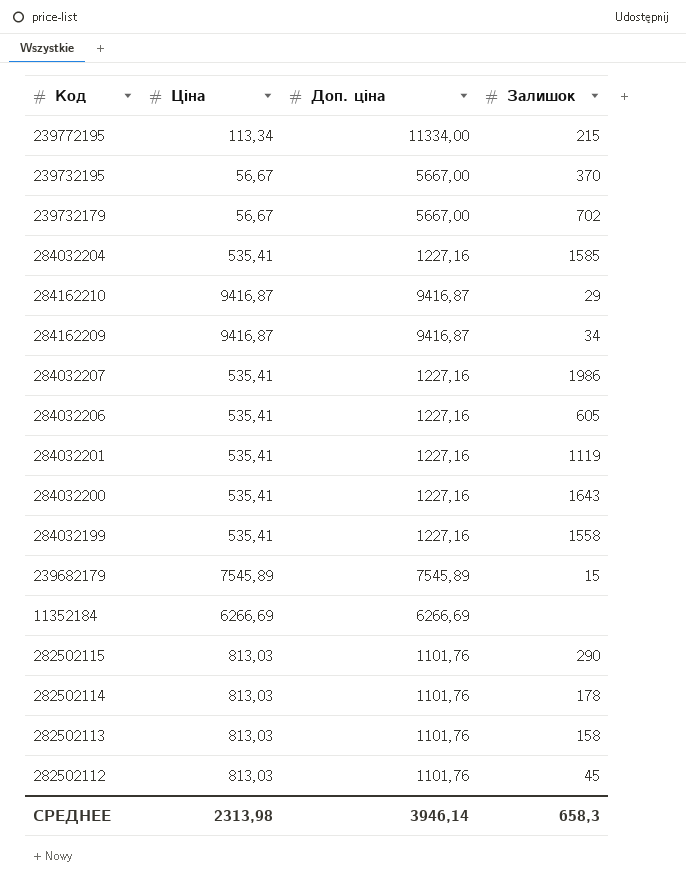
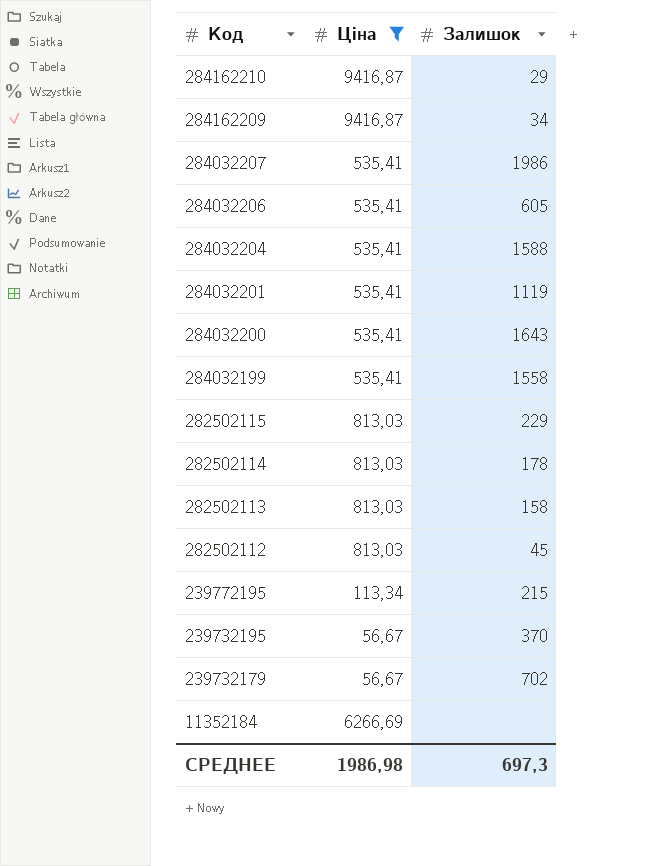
filter: none -> Ціна != 7545,89
row order: none -> Код descending
column Доп. ціна | position: 3 -> none
284032204 | Залишок: 1585 -> 1588
282502115 | Залишок: 290 -> 229
СРЕДНЕЕ | Ціна: 2313,98 -> 1986,98
СРЕДНЕЕ | Залишок: 658,3 -> 697,3

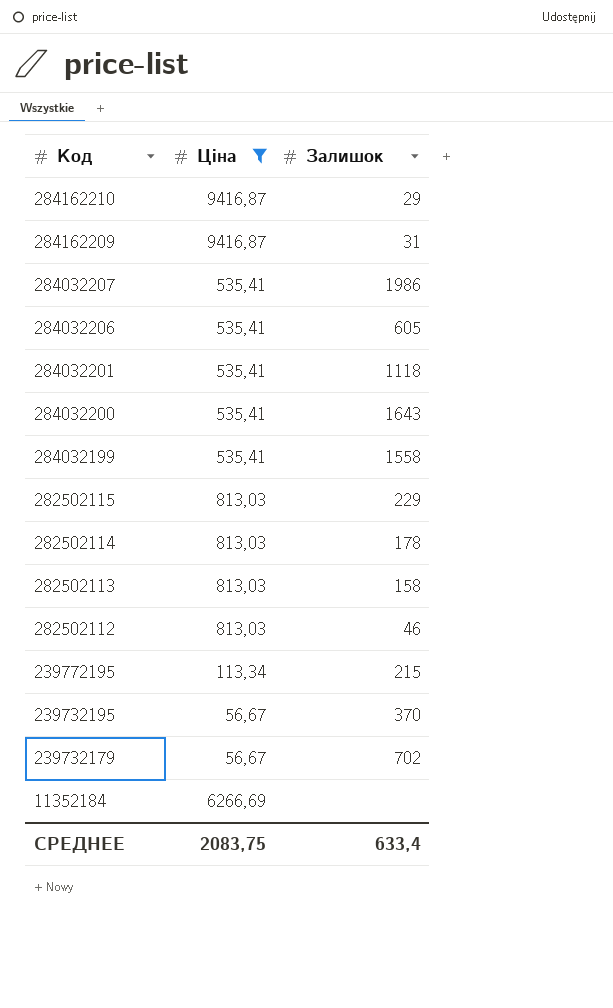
row 284032204: 535,41 | 1588 -> none
284162209 | Залишок: 34 -> 31
284032201 | Залишок: 1119 -> 1118
282502112 | Залишок: 45 -> 46
СРЕДНЕЕ | Ціна: 1986,98 -> 2083,75
СРЕДНЕЕ | Залишок: 697,3 -> 633,4

